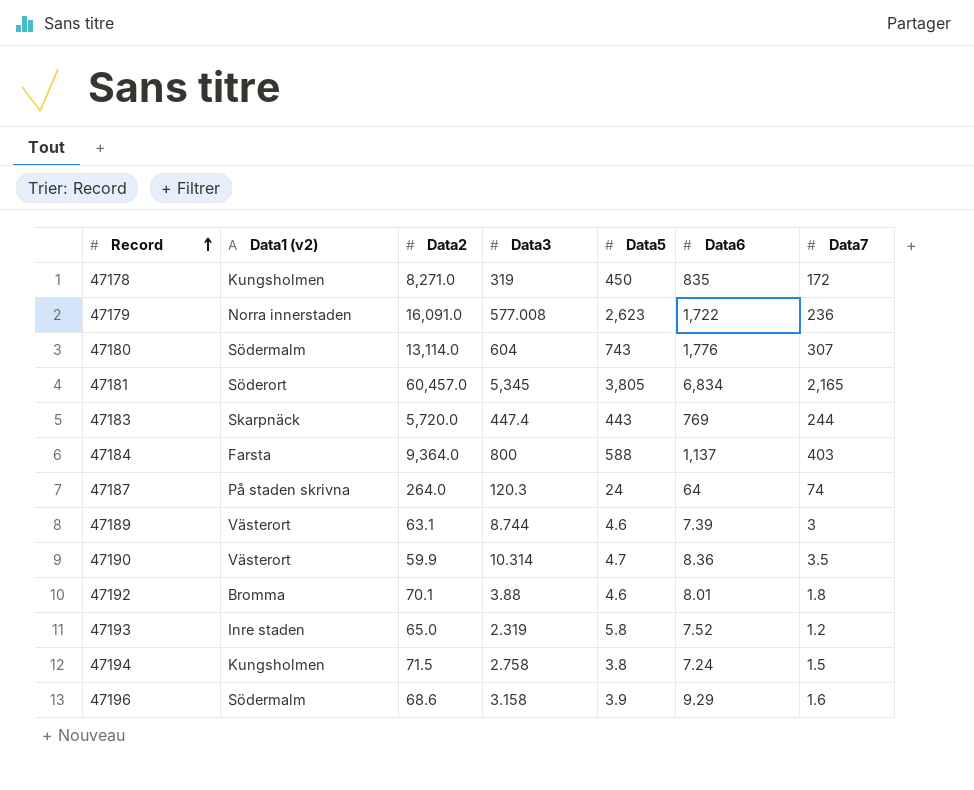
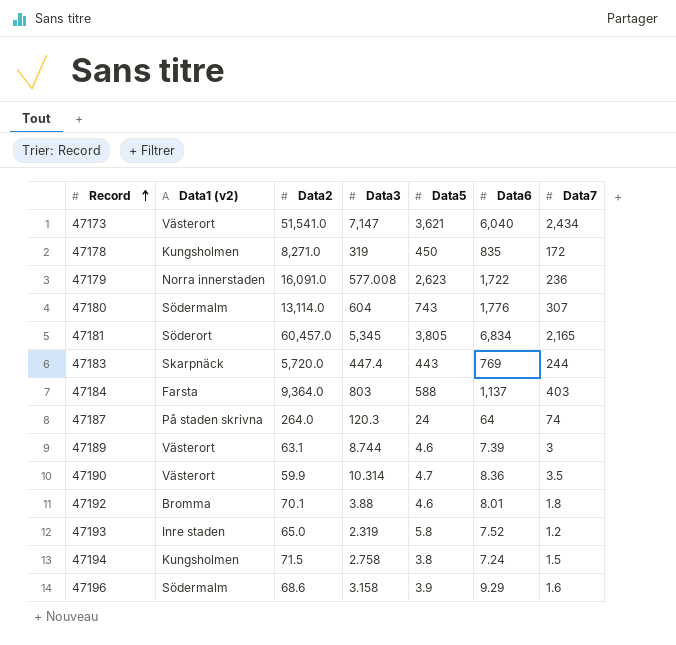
row 47173: none -> Västerort | 51,541.0 | 7,147 | 3,621 | 6,040 | 2,434
47184 | Data3: 800 -> 803

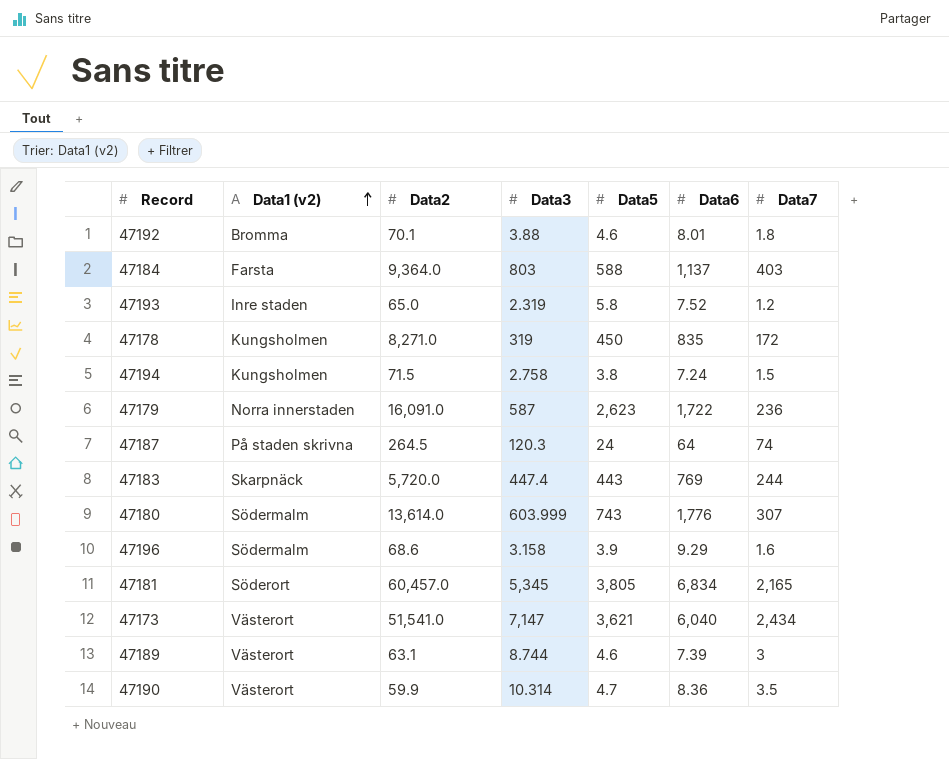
row order: Record ascending -> Data1 (v2) ascending
47179 | Data3: 577.008 -> 587
47187 | Data2: 264.0 -> 264.5
47180 | Data2: 13,114.0 -> 13,614.0
47180 | Data3: 604 -> 603.999

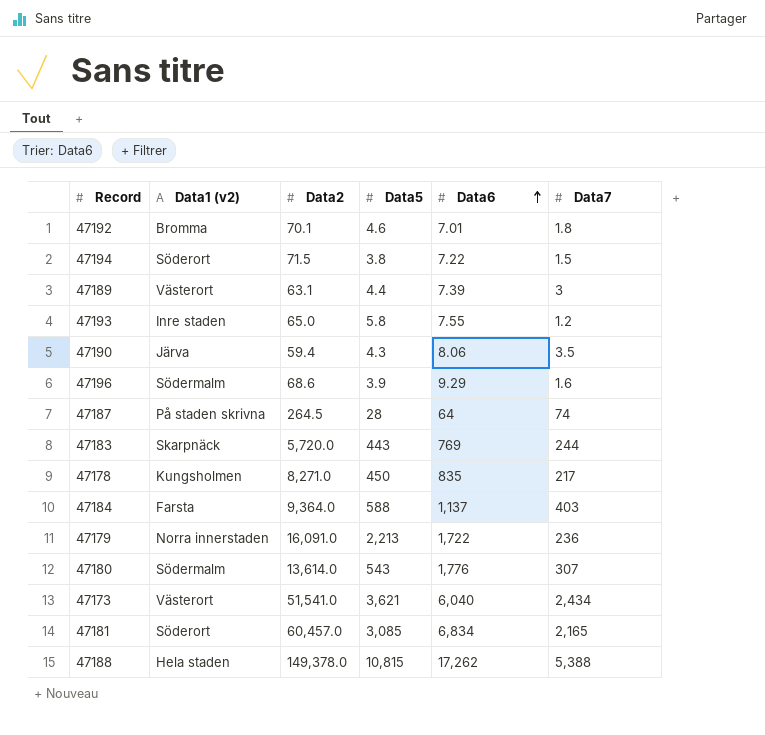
row order: Data1 (v2) ascending -> Data6 ascending
column Data3 | position: 4 -> none
47192 | Data6: 8.01 -> 7.01
47194 | Data1 (v2): Kungsholmen -> Söderort
47194 | Data6: 7.24 -> 7.22
47189 | Data5: 4.6 -> 4.4
47193 | Data6: 7.52 -> 7.55
47190 | Data1 (v2): Västerort -> Järva
47190 | Data2: 59.9 -> 59.4
47190 | Data5: 4.7 -> 4.3
47190 | Data6: 8.36 -> 8.06
47187 | Data5: 24 -> 28
47178 | Data7: 172 -> 217
47179 | Data5: 2,623 -> 2,213
47180 | Data5: 743 -> 543
47181 | Data5: 3,805 -> 3,085
row 47188: none -> Hela staden | 149,378.0 | 10,815 | 17,262 | 5,388

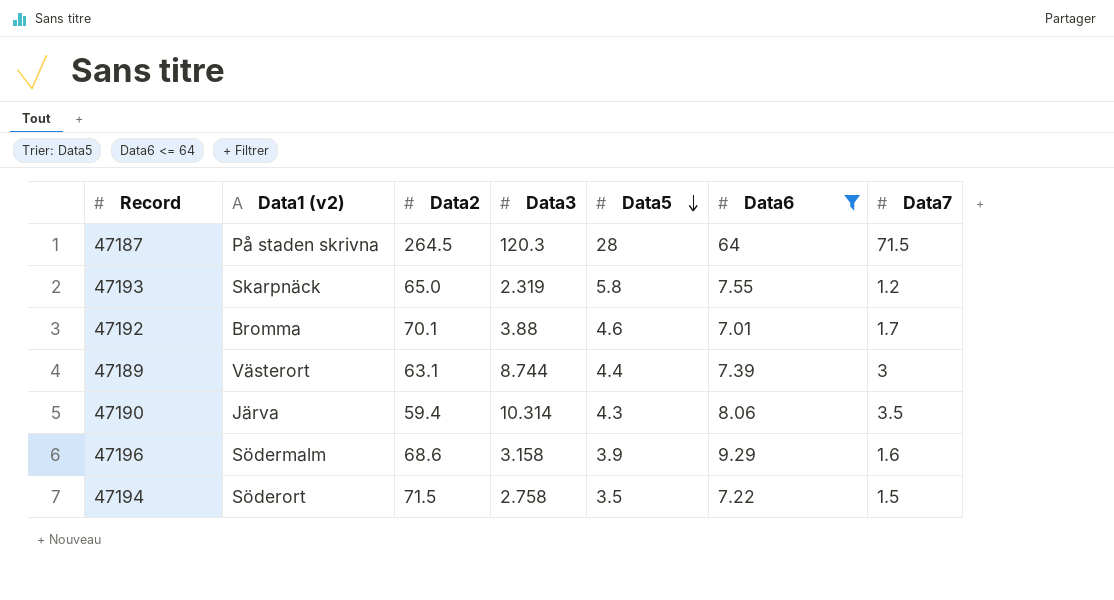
filter: none -> Data6 <= 64
row order: Data6 ascending -> Data5 descending
column Data3 | position: none -> 4
47187 | Data7: 74 -> 71.5
47193 | Data1 (v2): Inre staden -> Skarpnäck
47192 | Data7: 1.8 -> 1.7
47194 | Data5: 3.8 -> 3.5

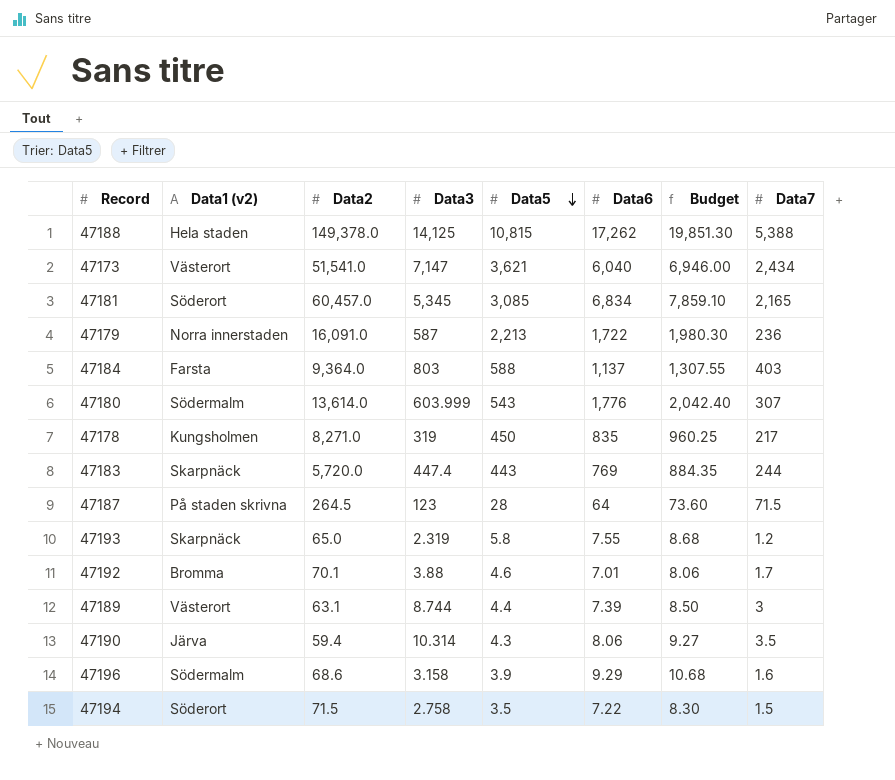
filter: Data6 <= 64 -> none
column Budget | formula: none -> [Data6] * 1.15
47187 | Data3: 120.3 -> 123

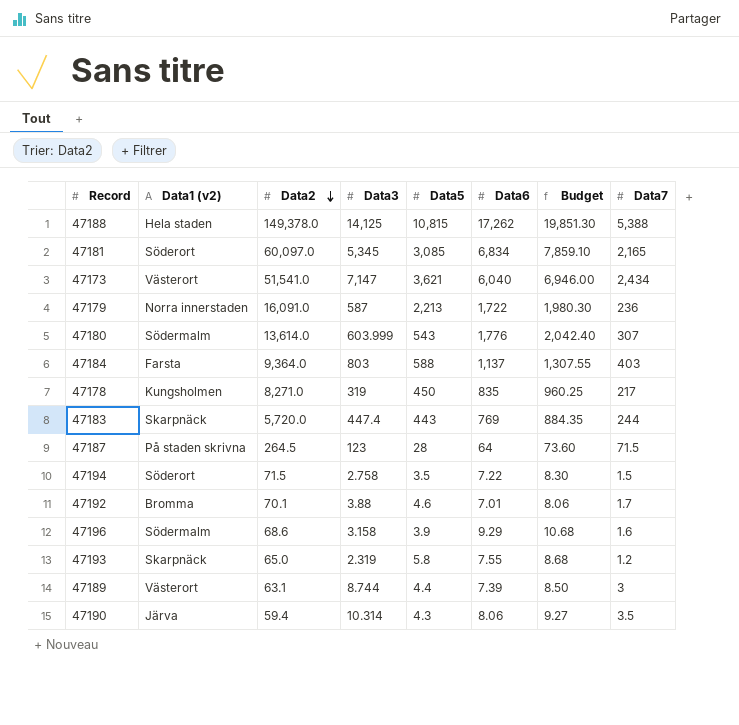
row order: Data5 descending -> Data2 descending
47181 | Data2: 60,457.0 -> 60,097.0

